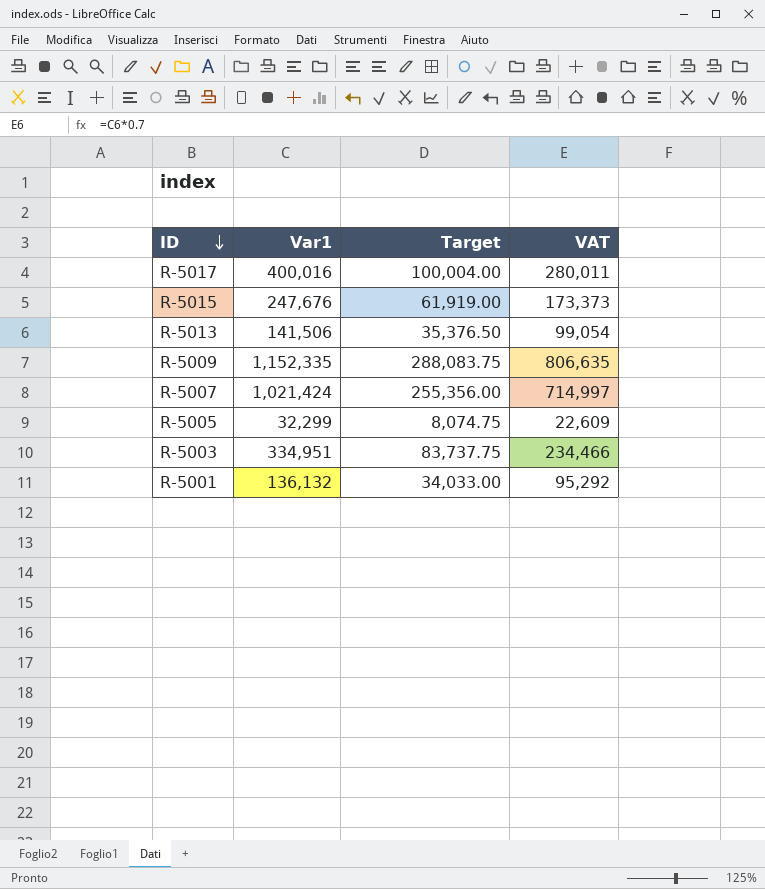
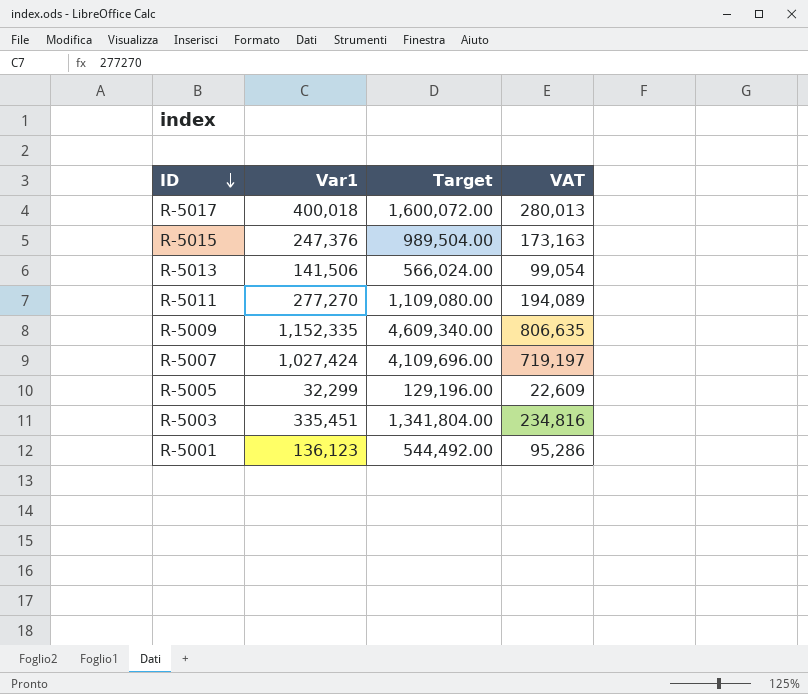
column Target | formula: [Var1] * 0.25 -> [Var1] * 4
R-5017 | Var1: 400,016 -> 400,018
R-5017 | VAT: 280,011 -> 280,013
R-5015 | Var1: 247,676 -> 247,376
R-5015 | VAT: 173,373 -> 173,163
row R-5011: none -> 277,270 | 1,109,080.00 | 194,089
R-5007 | Var1: 1,021,424 -> 1,027,424
R-5007 | VAT: 714,997 -> 719,197
R-5003 | Var1: 334,951 -> 335,451
R-5003 | VAT: 234,466 -> 234,816
R-5001 | Var1: 136,132 -> 136,123
R-5001 | VAT: 95,292 -> 95,286

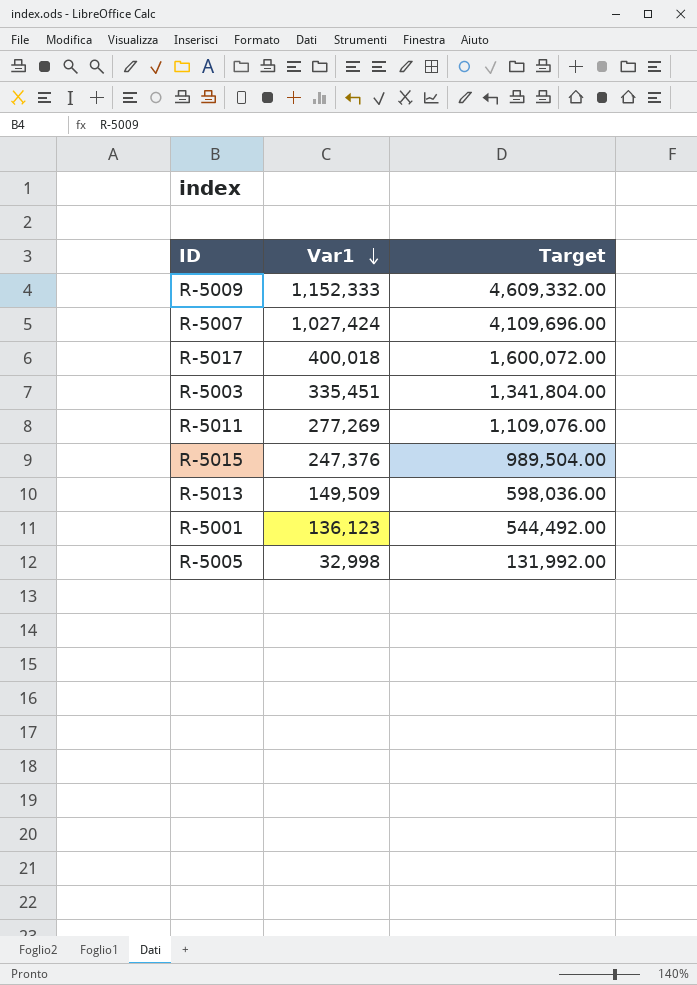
row order: ID descending -> Var1 descending
column VAT | formula: [Var1] * 0.7 -> none
R-5009 | Var1: 1,152,335 -> 1,152,333
R-5009 | Target: 4,609,340.00 -> 4,609,332.00
R-5011 | Var1: 277,270 -> 277,269
R-5011 | Target: 1,109,080.00 -> 1,109,076.00
R-5013 | Var1: 141,506 -> 149,509
R-5013 | Target: 566,024.00 -> 598,036.00
R-5005 | Var1: 32,299 -> 32,998
R-5005 | Target: 129,196.00 -> 131,992.00

